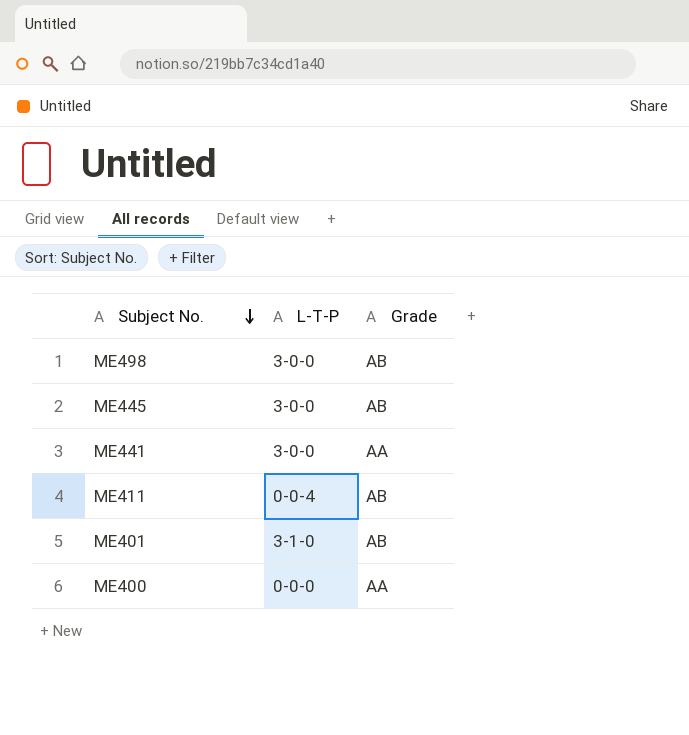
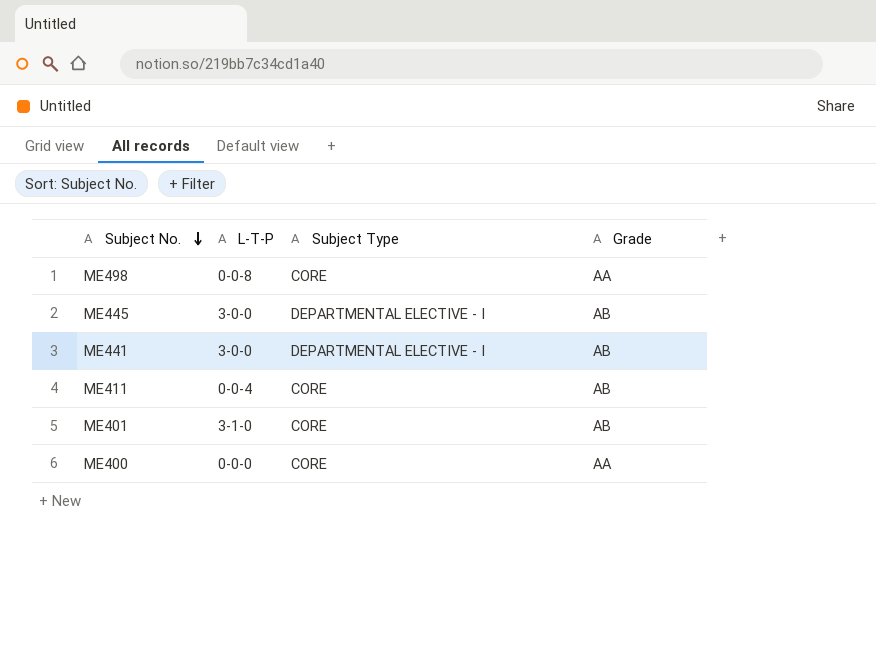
column Subject Type | position: none -> 3
ME498 | L-T-P: 3-0-0 -> 0-0-8
ME498 | Grade: AB -> AA
ME441 | Grade: AA -> AB

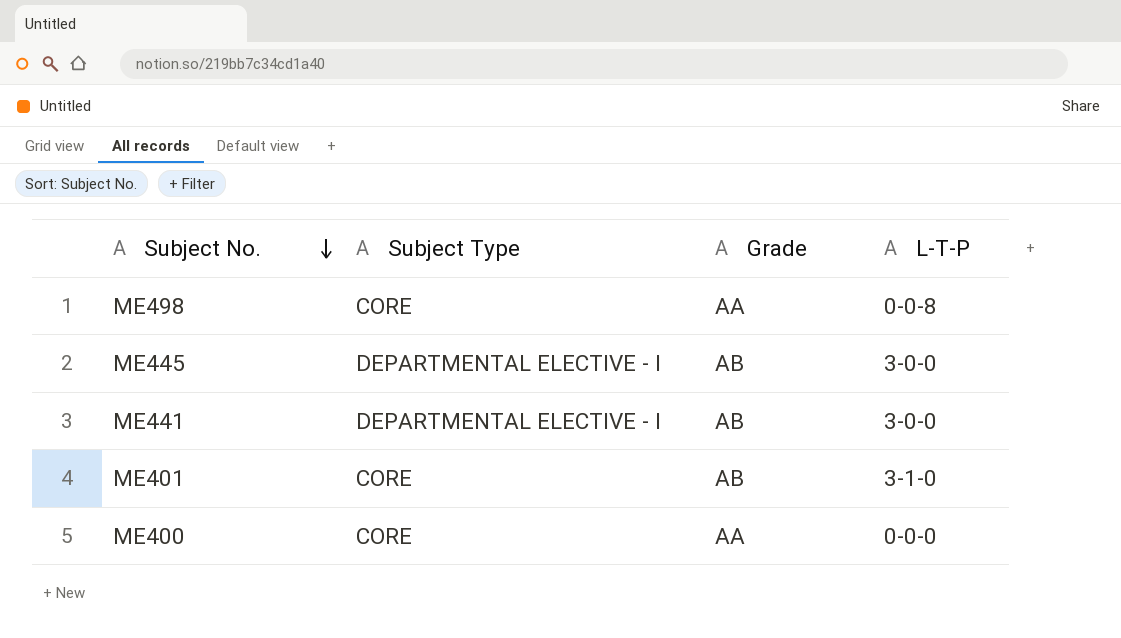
column L-T-P | position: 2 -> 4
row ME411: 0-0-4 | CORE | AB -> none

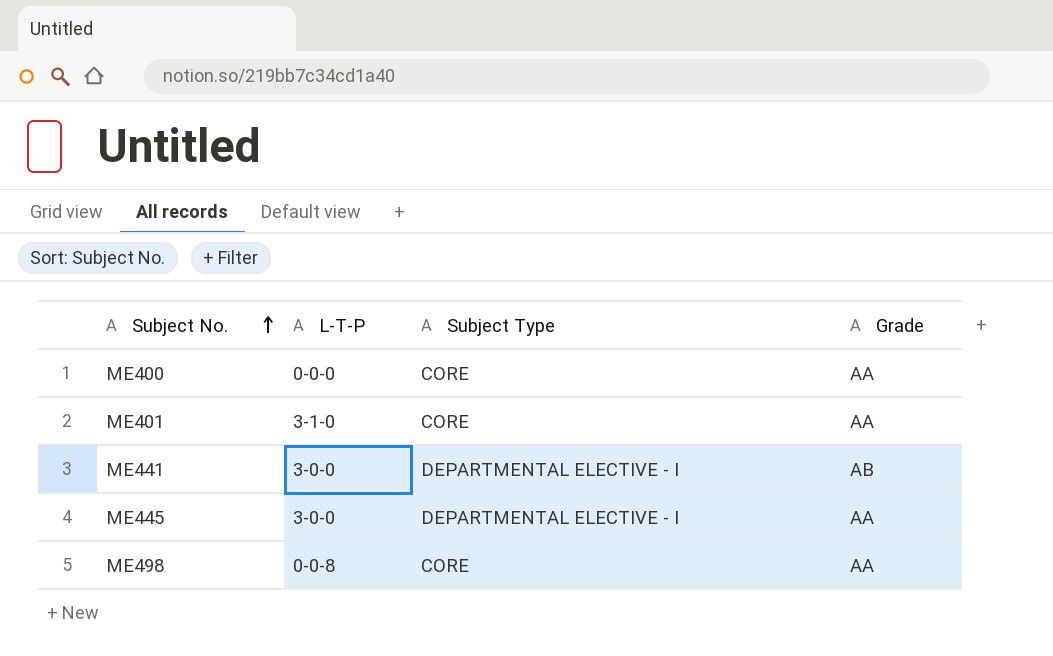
row order: Subject No. descending -> Subject No. ascending
column L-T-P | position: 4 -> 2
ME401 | Grade: AB -> AA
ME445 | Grade: AB -> AA

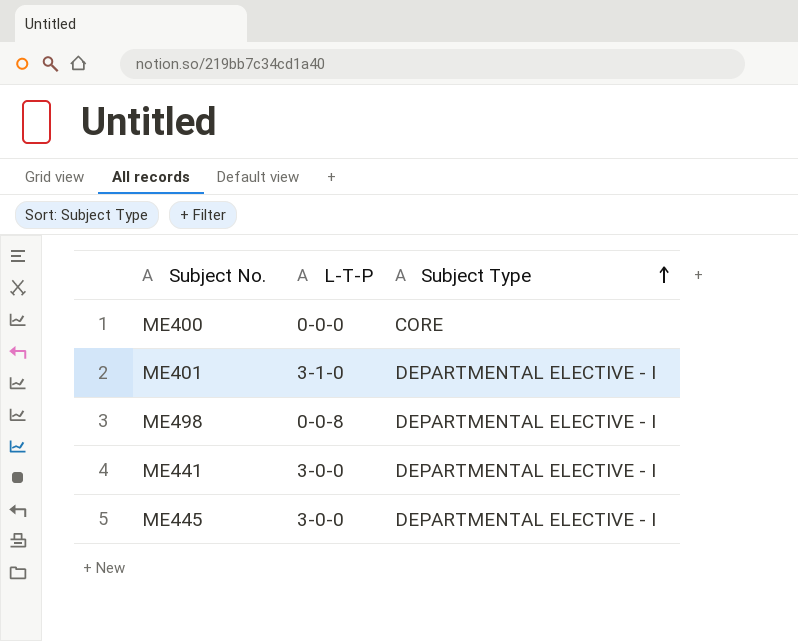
row order: Subject No. ascending -> Subject Type ascending
column Grade | position: 4 -> none
ME401 | Subject Type: CORE -> DEPARTMENTAL ELECTIVE - I
ME498 | Subject Type: CORE -> DEPARTMENTAL ELECTIVE - I

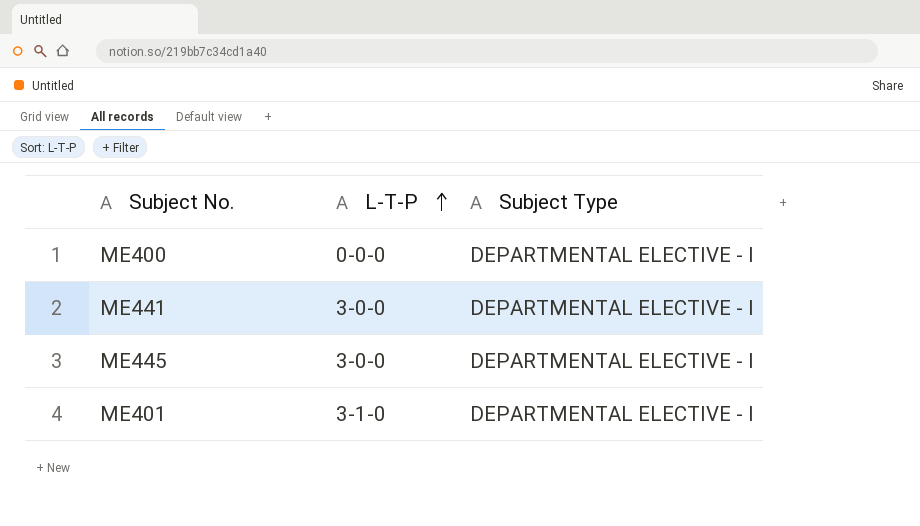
row order: Subject Type ascending -> L-T-P ascending
row ME498: 0-0-8 | DEPARTMENTAL ELECTIVE - I -> none
ME400 | Subject Type: CORE -> DEPARTMENTAL ELECTIVE - I

